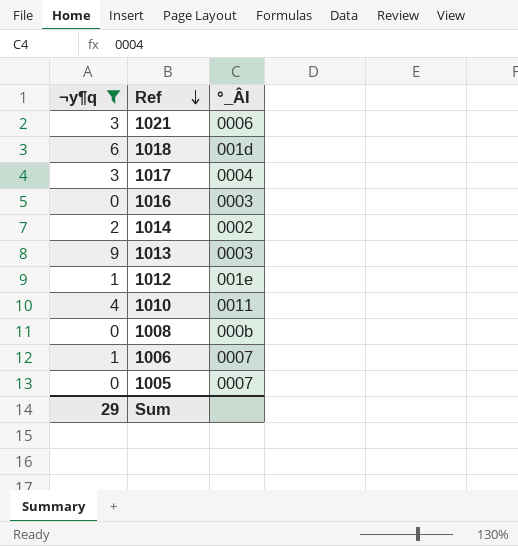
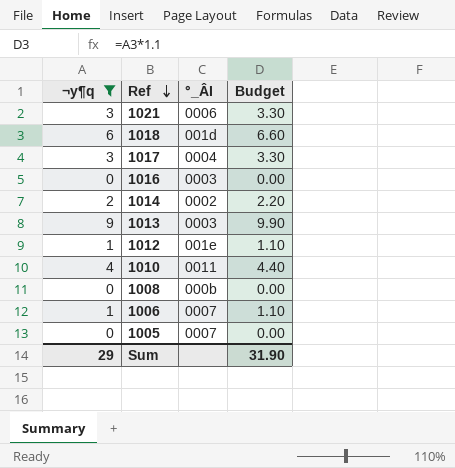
column Budget | formula: none -> [¬y¶q] * 1.1

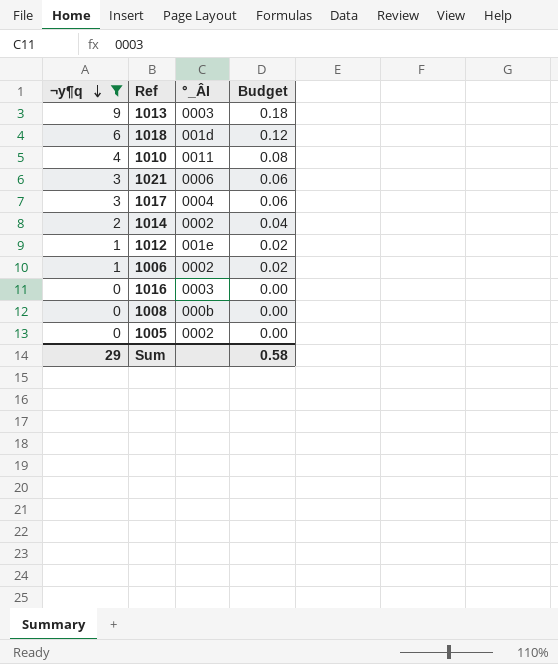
row order: Ref descending -> ¬y¶q descending
column Budget | formula: [¬y¶q] * 1.1 -> [¬y¶q] * 0.02
1006 | °_ÂI: 0007 -> 0002
1005 | °_ÂI: 0007 -> 0002
Sum | Budget: 31.90 -> 0.58

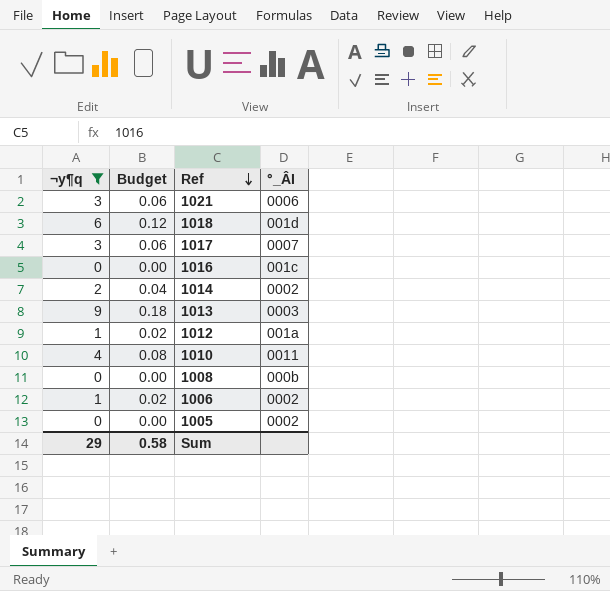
row order: ¬y¶q descending -> Ref descending
column Budget | position: 4 -> 2
1017 | °_ÂI: 0004 -> 0007
1016 | °_ÂI: 0003 -> 001c
1012 | °_ÂI: 001e -> 001a

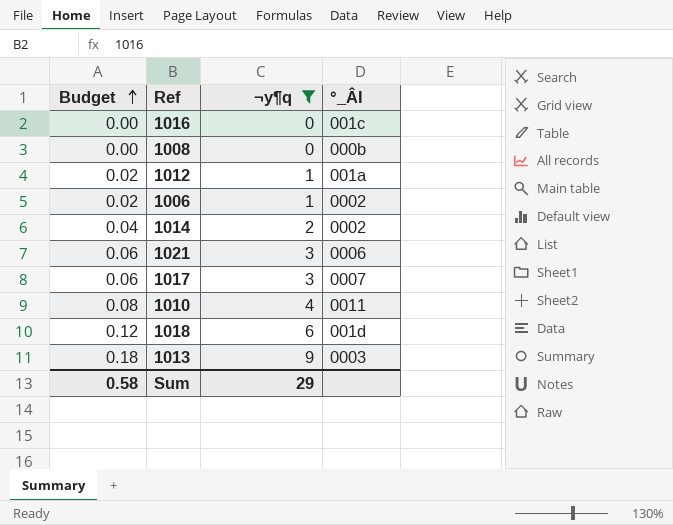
row order: Ref descending -> Budget ascending
column ¬y¶q | position: 1 -> 3
row 1005: 0 | 0.00 | 0002 -> none

